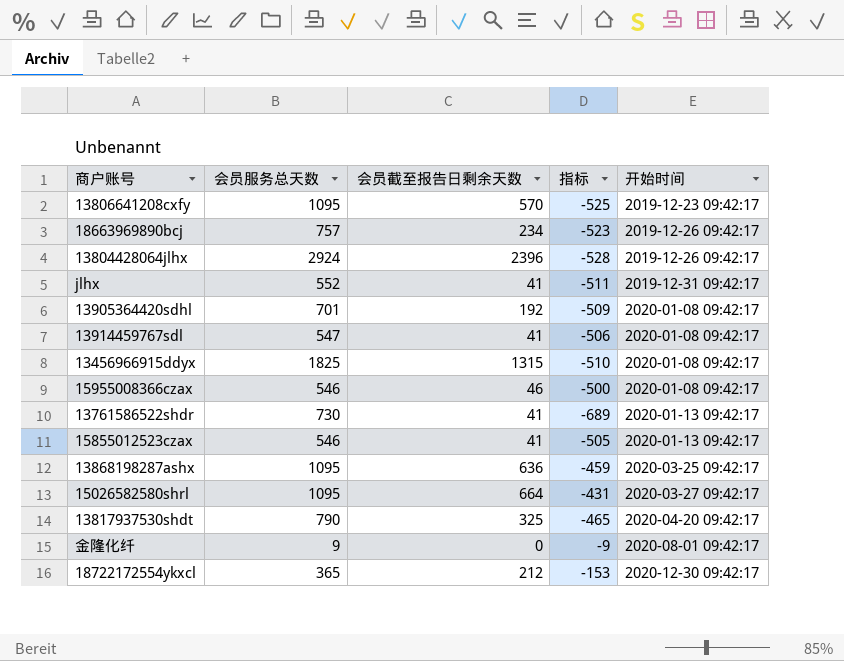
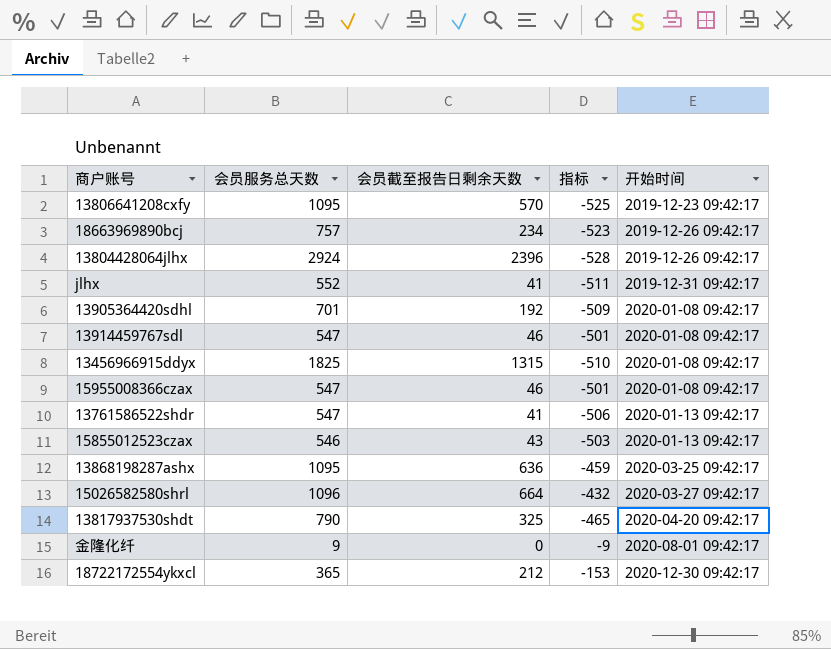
13914459767sdl | 会员截至报告日剩余天数: 41 -> 46
13914459767sdl | 指标: -506 -> -501
15955008366czax | 会员服务总天数: 546 -> 547
15955008366czax | 指标: -500 -> -501
13761586522shdr | 会员服务总天数: 730 -> 547
13761586522shdr | 指标: -689 -> -506
15855012523czax | 会员截至报告日剩余天数: 41 -> 43
15855012523czax | 指标: -505 -> -503
15026582580shrl | 会员服务总天数: 1095 -> 1096
15026582580shrl | 指标: -431 -> -432

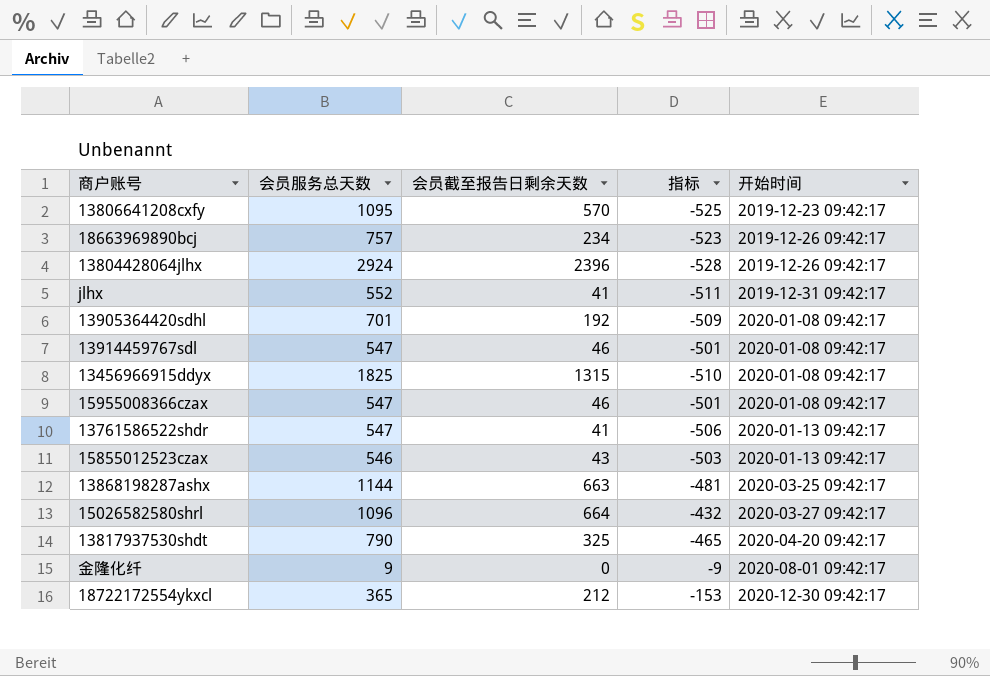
13868198287ashx | 会员服务总天数: 1095 -> 1144
13868198287ashx | 会员截至报告日剩余天数: 636 -> 663
13868198287ashx | 指标: -459 -> -481

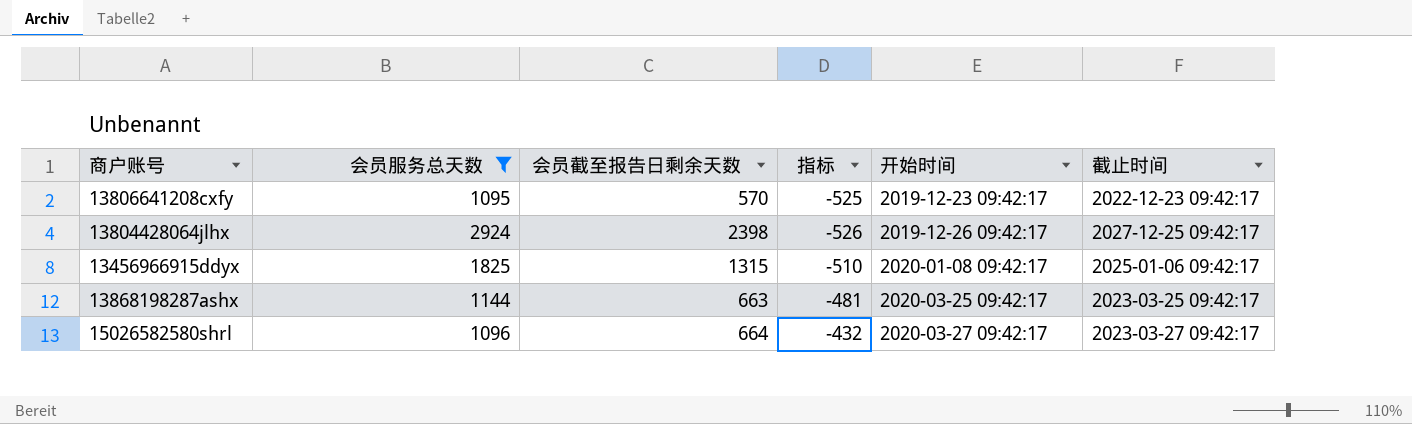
filter: none -> 会员服务总天数 >= 1095
column 截止时间 | position: none -> 6
13804428064jlhx | 会员截至报告日剩余天数: 2396 -> 2398
13804428064jlhx | 指标: -528 -> -526

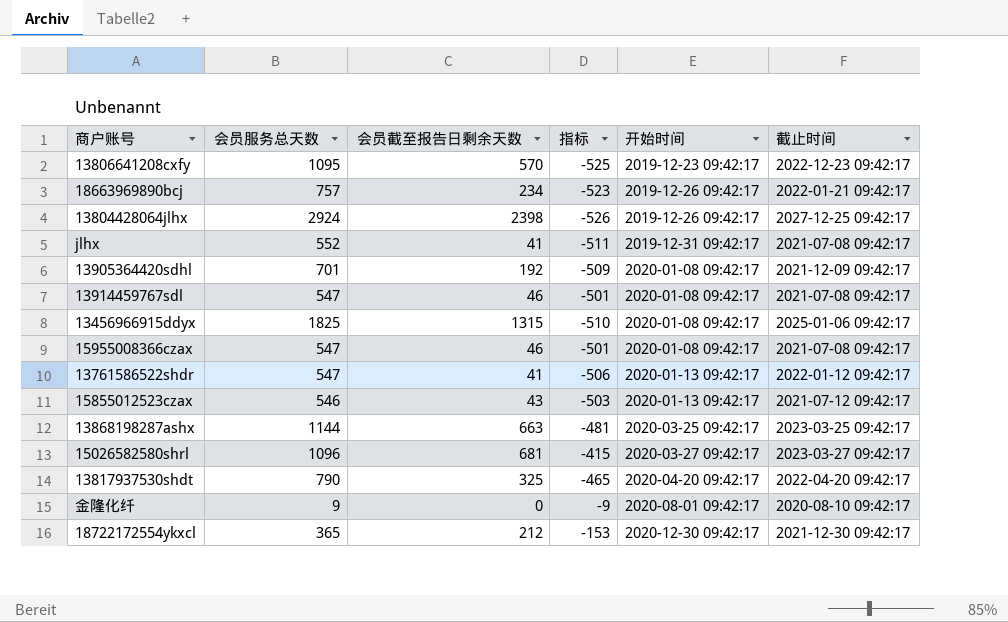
filter: 会员服务总天数 >= 1095 -> none
15026582580shrl | 会员截至报告日剩余天数: 664 -> 681
15026582580shrl | 指标: -432 -> -415

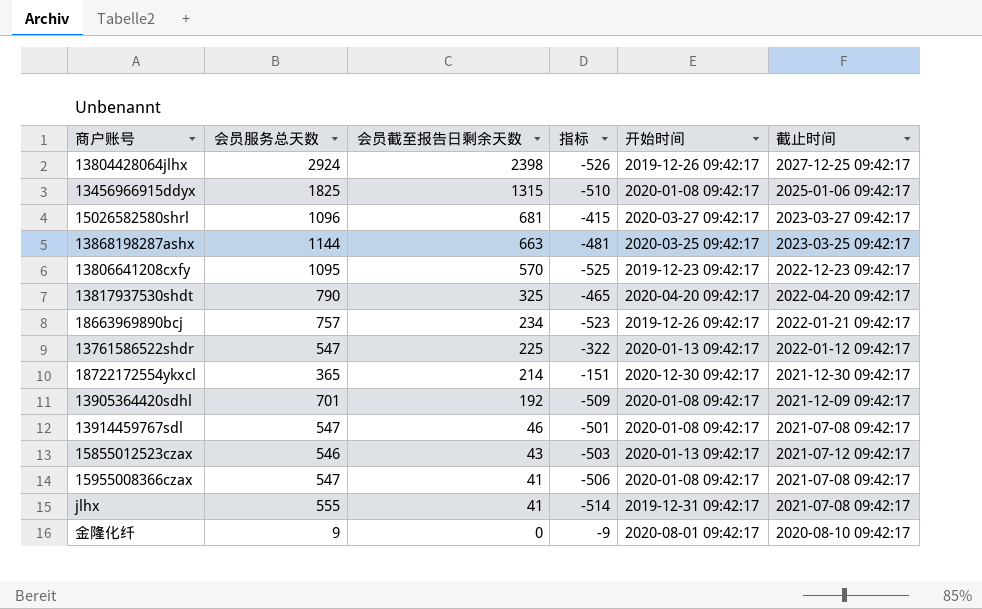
row order: 开始时间 ascending -> 会员截至报告日剩余天数 descending
13761586522shdr | 会员截至报告日剩余天数: 41 -> 225
13761586522shdr | 指标: -506 -> -322
18722172554ykxcl | 会员截至报告日剩余天数: 212 -> 214
18722172554ykxcl | 指标: -153 -> -151
15955008366czax | 会员截至报告日剩余天数: 46 -> 41
15955008366czax | 指标: -501 -> -506
jlhx | 会员服务总天数: 552 -> 555
jlhx | 指标: -511 -> -514

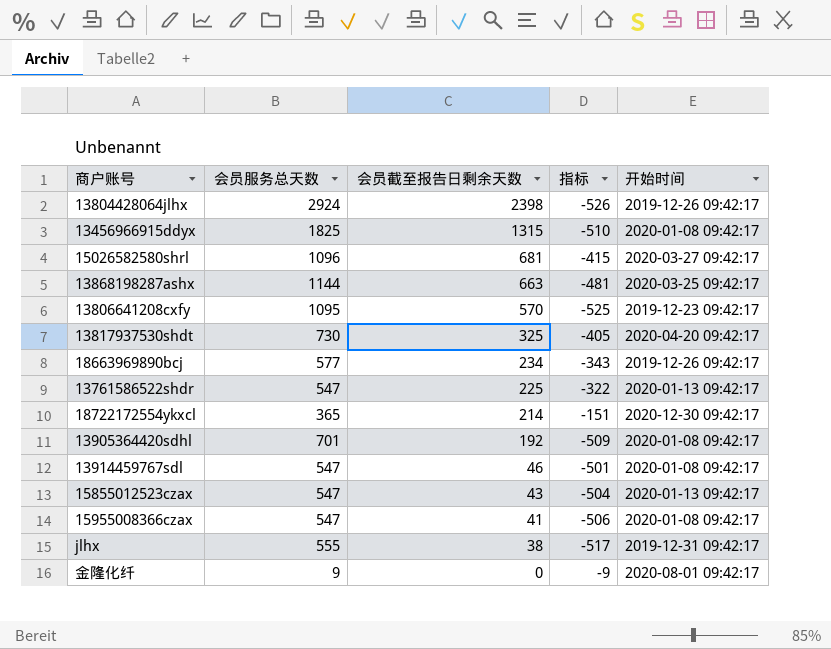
column 截止时间 | position: 6 -> none
13817937530shdt | 会员服务总天数: 790 -> 730
13817937530shdt | 指标: -465 -> -405
18663969890bcj | 会员服务总天数: 757 -> 577
18663969890bcj | 指标: -523 -> -343
15855012523czax | 会员服务总天数: 546 -> 547
15855012523czax | 指标: -503 -> -504
jlhx | 会员截至报告日剩余天数: 41 -> 38
jlhx | 指标: -514 -> -517

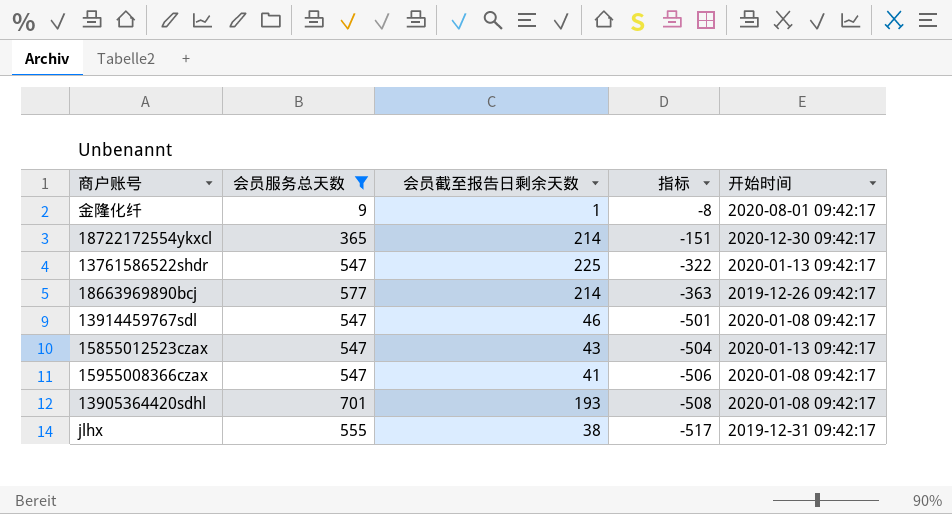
filter: none -> 会员服务总天数 <= 701
row order: 会员截至报告日剩余天数 descending -> 指标 descending
金隆化纤 | 会员截至报告日剩余天数: 0 -> 1
金隆化纤 | 指标: -9 -> -8
18663969890bcj | 会员截至报告日剩余天数: 234 -> 214
18663969890bcj | 指标: -343 -> -363
13905364420sdhl | 会员截至报告日剩余天数: 192 -> 193
13905364420sdhl | 指标: -509 -> -508

